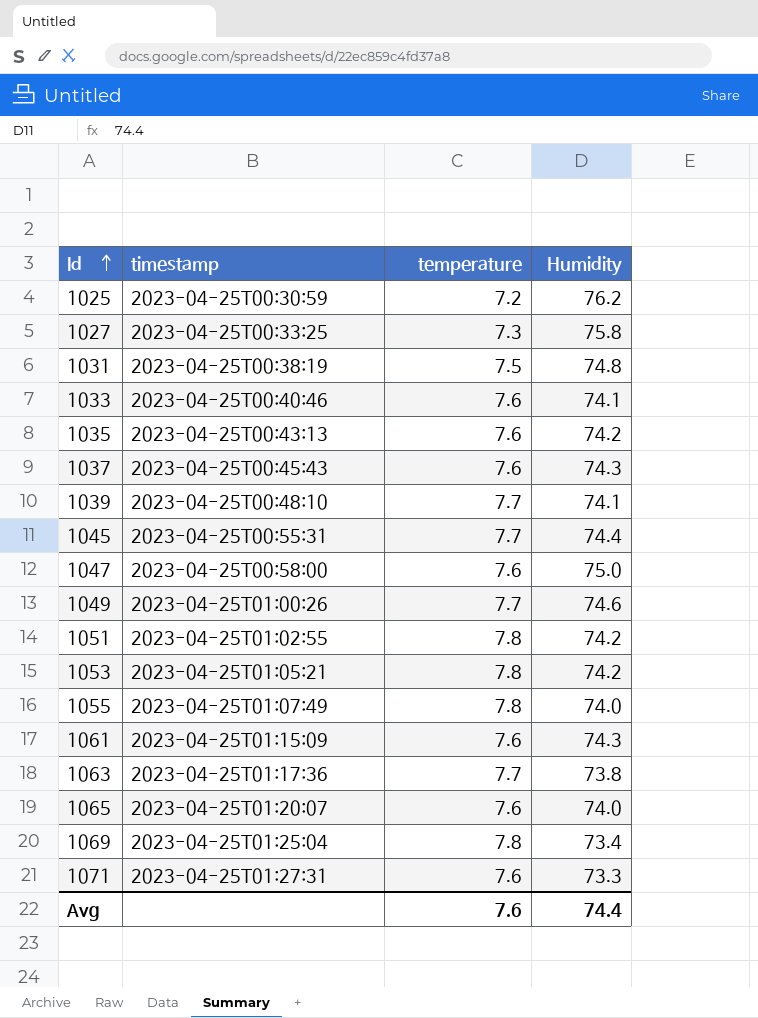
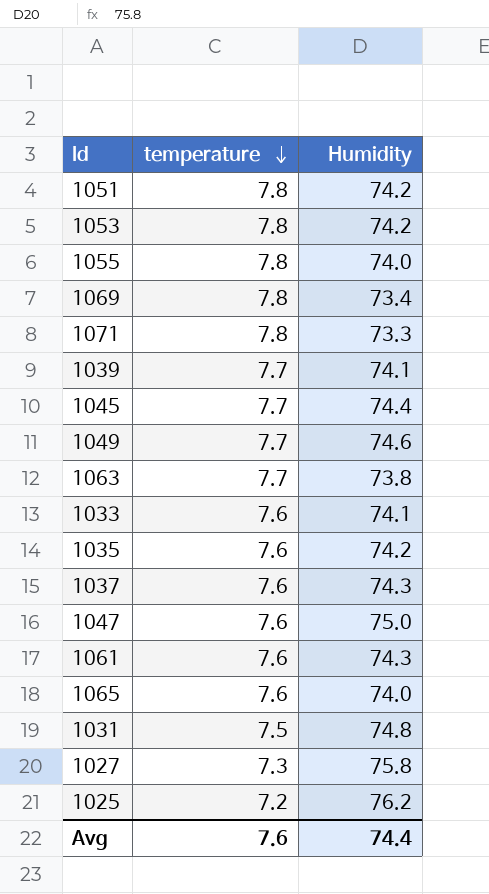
row order: Id ascending -> temperature descending
column timestamp | position: 2 -> none
1071 | temperature: 7.6 -> 7.8

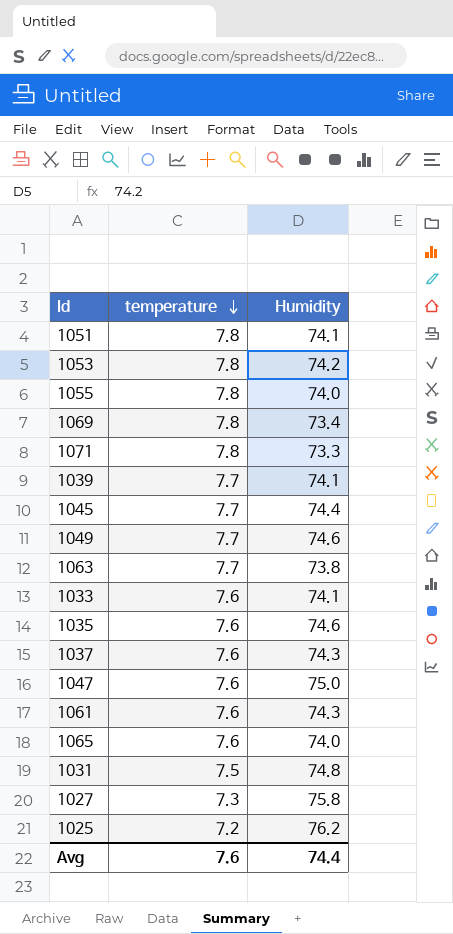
1051 | Humidity: 74.2 -> 74.1
1035 | Humidity: 74.2 -> 74.6

